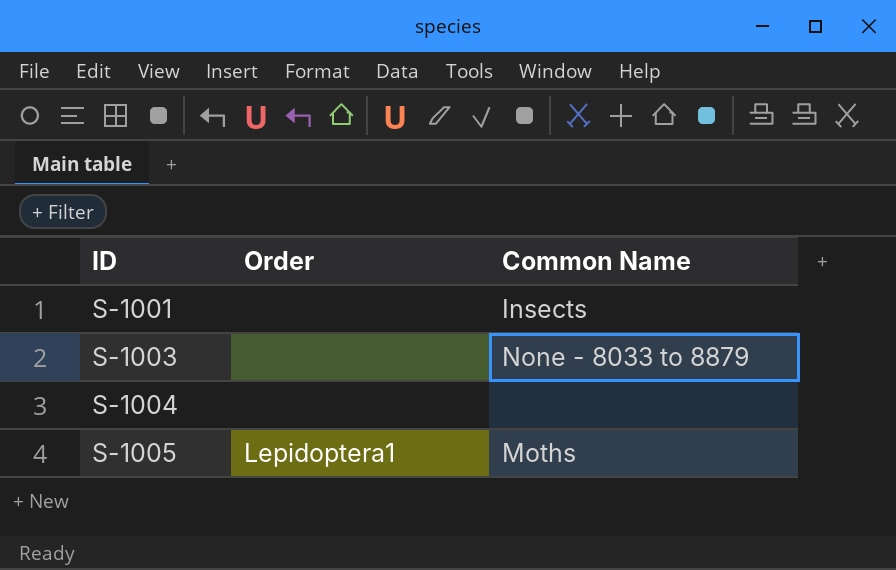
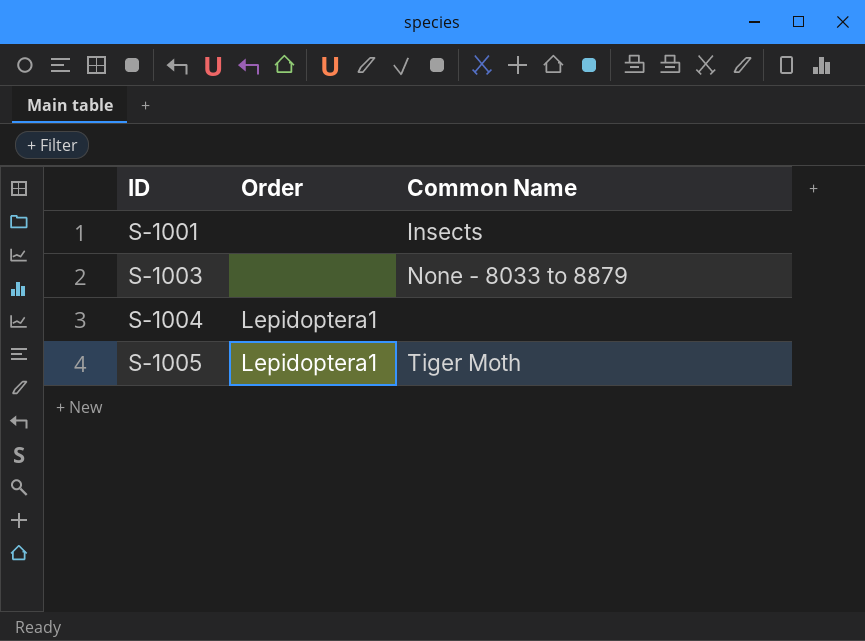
S-1004 | Order: none -> Lepidoptera1
S-1005 | Common Name: Moths -> Tiger Moth

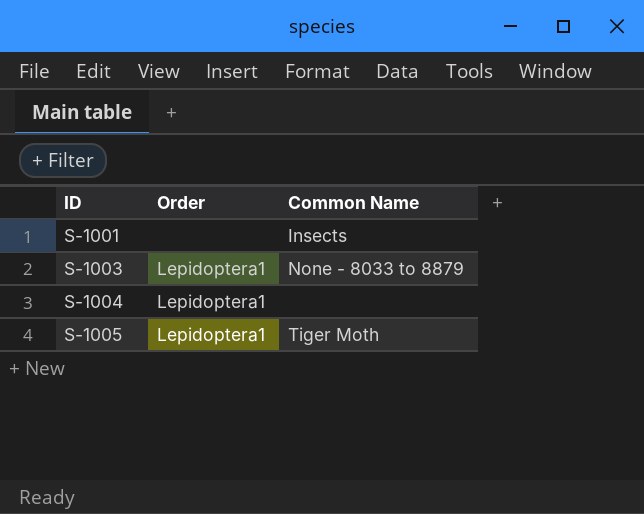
S-1003 | Order: none -> Lepidoptera1

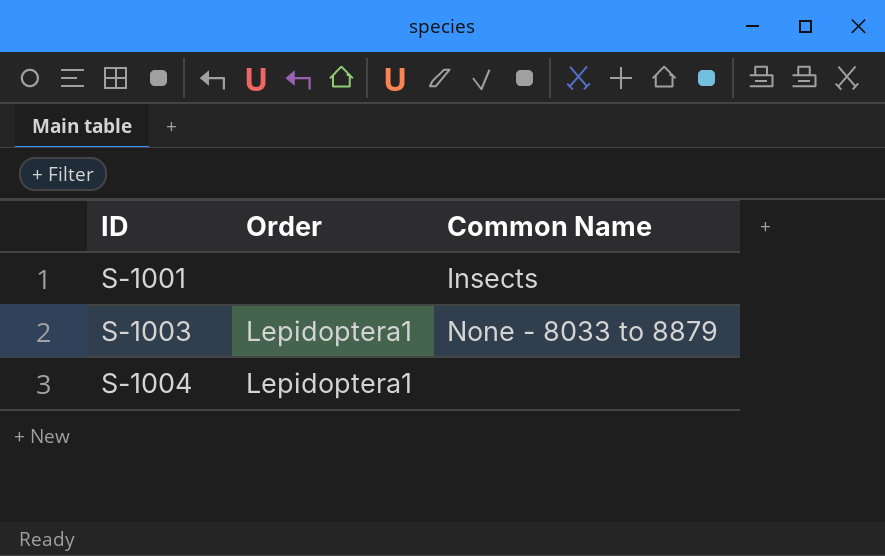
row S-1005: Lepidoptera1 | Tiger Moth -> none

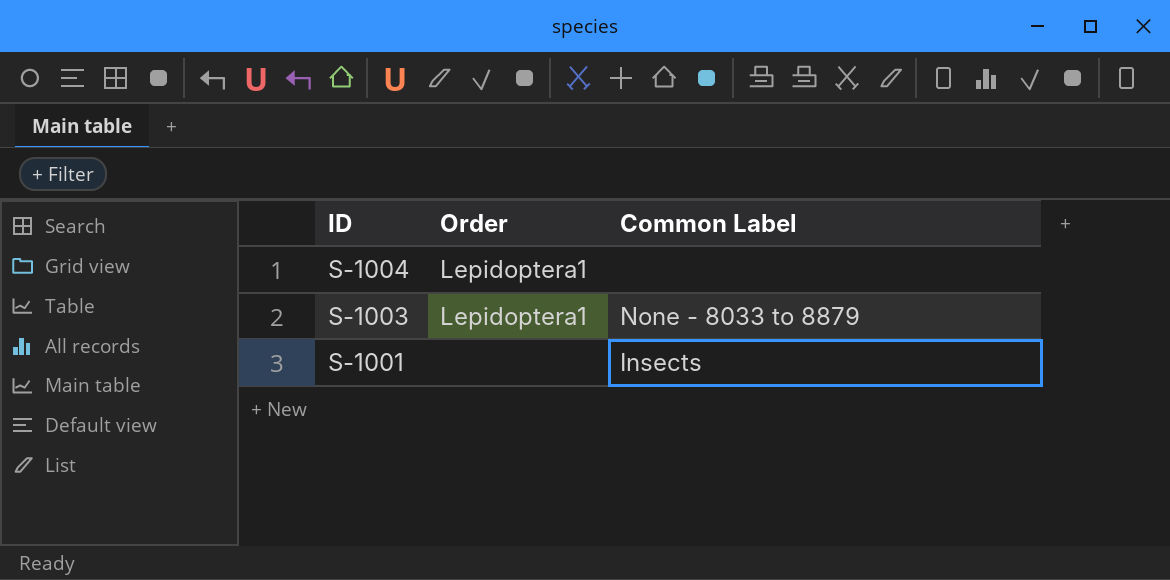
row order: ID ascending -> ID descending
column name: Common Name -> Common Label

